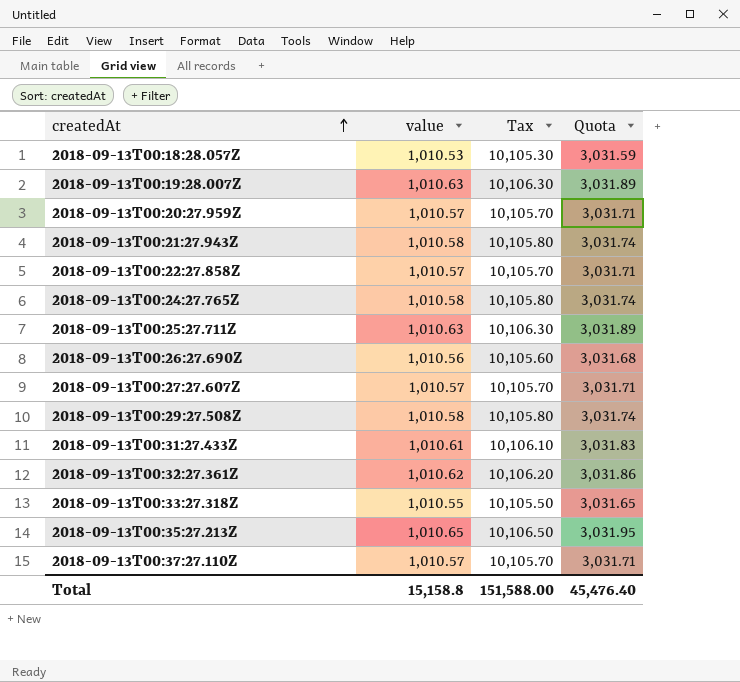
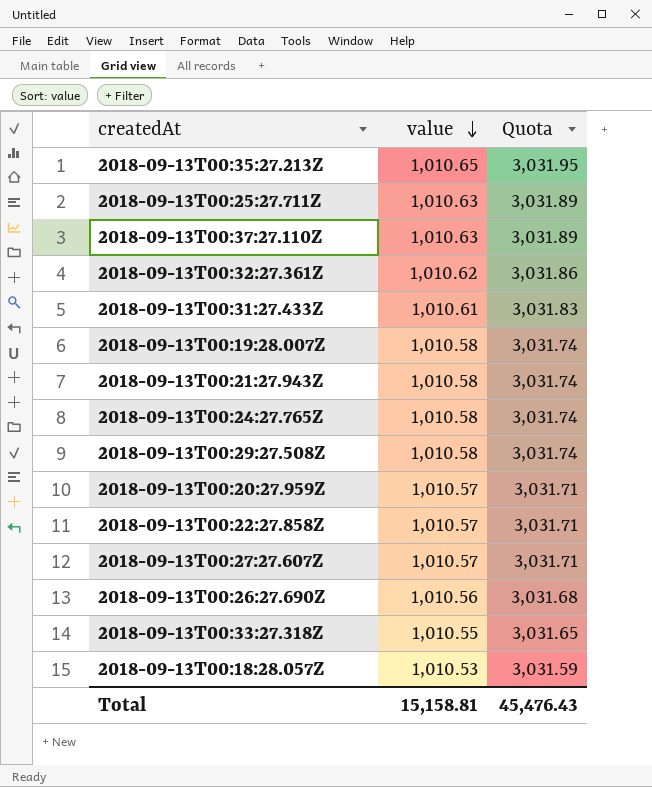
row order: createdAt ascending -> value descending
column Tax | formula: [value] * 10 -> none
2018-09-13T00:37:27.110Z | value: 1,010.57 -> 1,010.63
2018-09-13T00:37:27.110Z | Quota: 3,031.71 -> 3,031.89
2018-09-13T00:19:28.007Z | value: 1,010.63 -> 1,010.58
2018-09-13T00:19:28.007Z | Quota: 3,031.89 -> 3,031.74
Total | value: 15,158.8 -> 15,158.81
Total | Quota: 45,476.40 -> 45,476.43

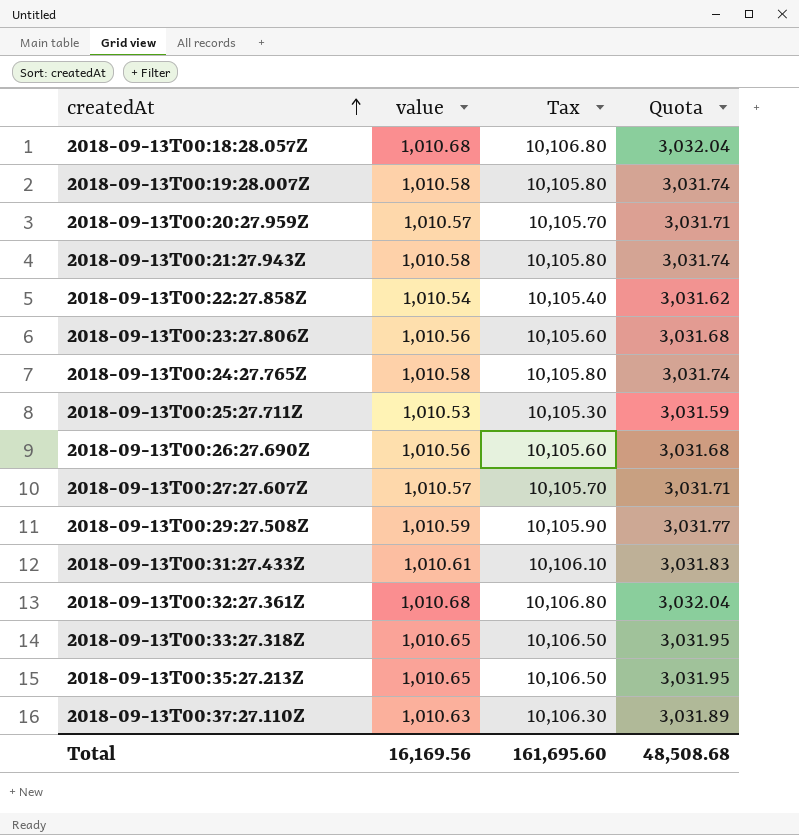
row order: value descending -> createdAt ascending
column Tax | formula: none -> [value] * 10
2018-09-13T00:18:28.057Z | value: 1,010.53 -> 1,010.68
2018-09-13T00:18:28.057Z | Quota: 3,031.59 -> 3,032.04
2018-09-13T00:22:27.858Z | value: 1,010.57 -> 1,010.54
2018-09-13T00:22:27.858Z | Quota: 3,031.71 -> 3,031.62
row 2018-09-13T00:23:27.806Z: none -> 1,010.56 | 10,105.60 | 3,031.68
2018-09-13T00:25:27.711Z | value: 1,010.63 -> 1,010.53
2018-09-13T00:25:27.711Z | Quota: 3,031.89 -> 3,031.59
2018-09-13T00:29:27.508Z | value: 1,010.58 -> 1,010.59
2018-09-13T00:29:27.508Z | Quota: 3,031.74 -> 3,031.77
2018-09-13T00:32:27.361Z | value: 1,010.62 -> 1,010.68
2018-09-13T00:32:27.361Z | Quota: 3,031.86 -> 3,032.04
2018-09-13T00:33:27.318Z | value: 1,010.55 -> 1,010.65
2018-09-13T00:33:27.318Z | Quota: 3,031.65 -> 3,031.95
Total | value: 15,158.81 -> 16,169.56
Total | Quota: 45,476.43 -> 48,508.68

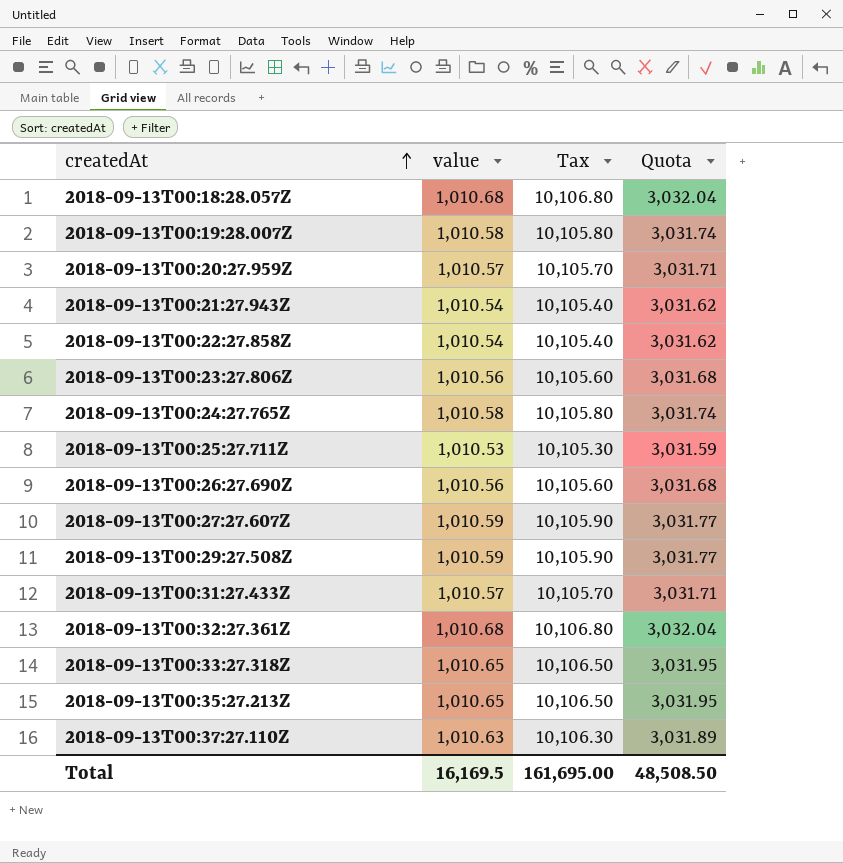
2018-09-13T00:21:27.943Z | value: 1,010.58 -> 1,010.54
2018-09-13T00:21:27.943Z | Tax: 10,105.80 -> 10,105.40
2018-09-13T00:21:27.943Z | Quota: 3,031.74 -> 3,031.62
2018-09-13T00:27:27.607Z | value: 1,010.57 -> 1,010.59
2018-09-13T00:27:27.607Z | Tax: 10,105.70 -> 10,105.90
2018-09-13T00:27:27.607Z | Quota: 3,031.71 -> 3,031.77
2018-09-13T00:31:27.433Z | value: 1,010.61 -> 1,010.57
2018-09-13T00:31:27.433Z | Tax: 10,106.10 -> 10,105.70
2018-09-13T00:31:27.433Z | Quota: 3,031.83 -> 3,031.71
Total | value: 16,169.56 -> 16,169.5
Total | Tax: 161,695.60 -> 161,695.00
Total | Quota: 48,508.68 -> 48,508.50

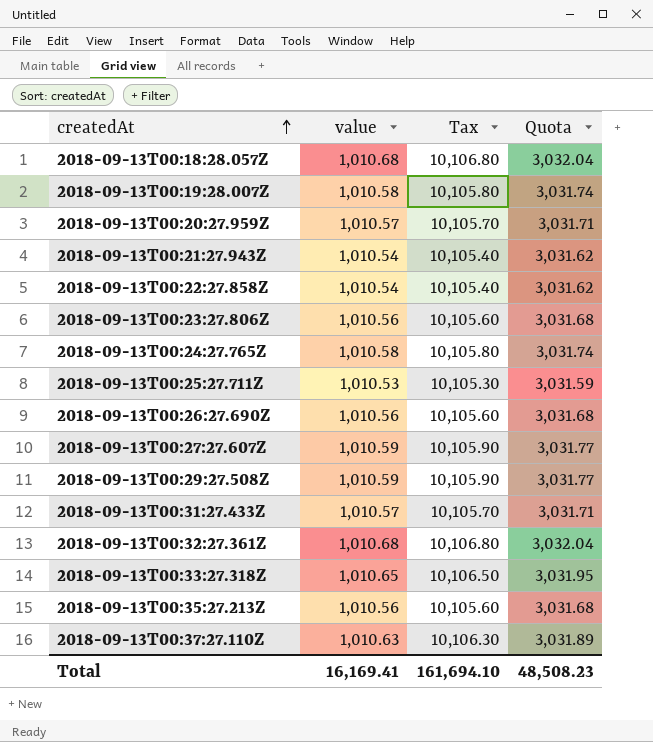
2018-09-13T00:35:27.213Z | value: 1,010.65 -> 1,010.56
2018-09-13T00:35:27.213Z | Tax: 10,106.50 -> 10,105.60
2018-09-13T00:35:27.213Z | Quota: 3,031.95 -> 3,031.68
Total | value: 16,169.5 -> 16,169.41
Total | Tax: 161,695.00 -> 161,694.10
Total | Quota: 48,508.50 -> 48,508.23

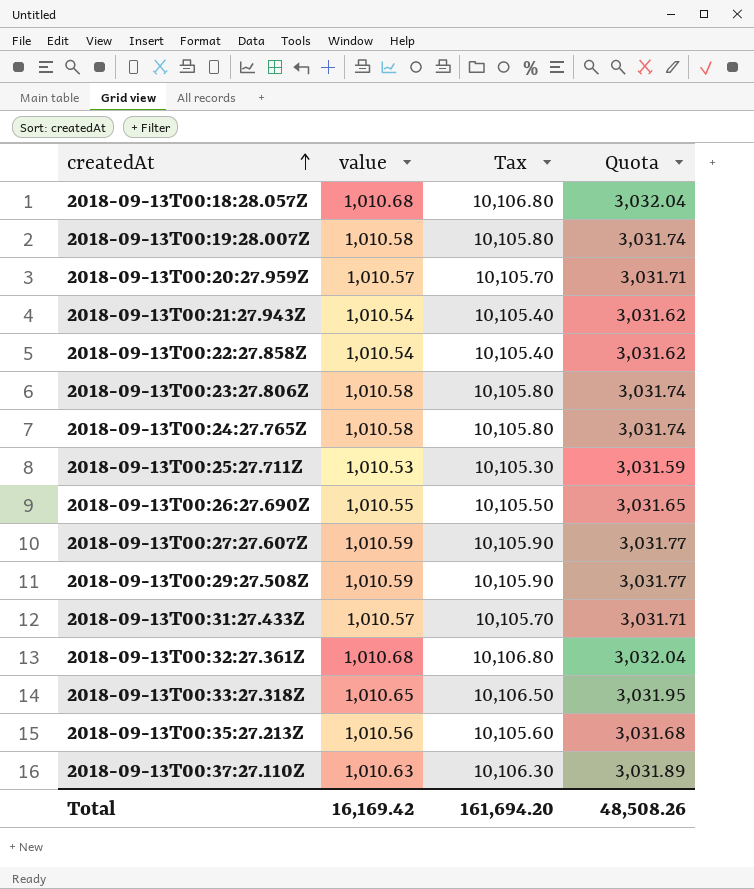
2018-09-13T00:23:27.806Z | value: 1,010.56 -> 1,010.58
2018-09-13T00:23:27.806Z | Tax: 10,105.60 -> 10,105.80
2018-09-13T00:23:27.806Z | Quota: 3,031.68 -> 3,031.74
2018-09-13T00:26:27.690Z | value: 1,010.56 -> 1,010.55
2018-09-13T00:26:27.690Z | Tax: 10,105.60 -> 10,105.50
2018-09-13T00:26:27.690Z | Quota: 3,031.68 -> 3,031.65
Total | value: 16,169.41 -> 16,169.42
Total | Tax: 161,694.10 -> 161,694.20
Total | Quota: 48,508.23 -> 48,508.26

